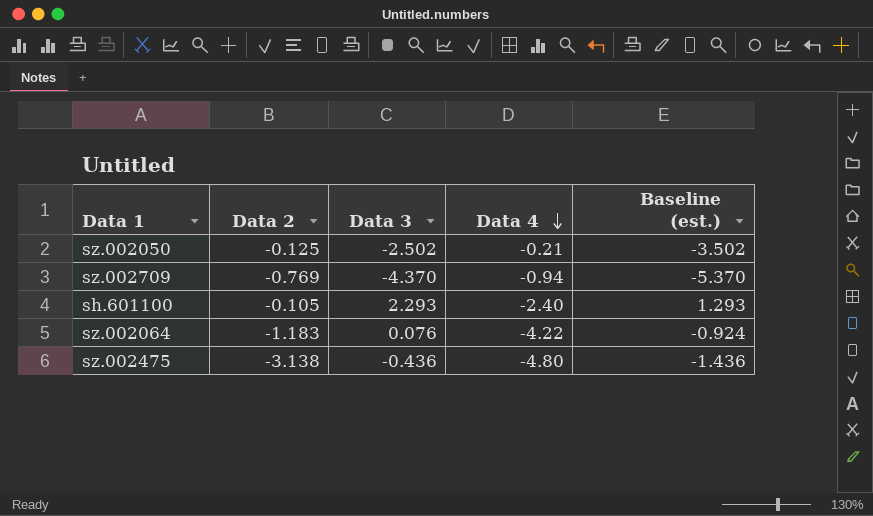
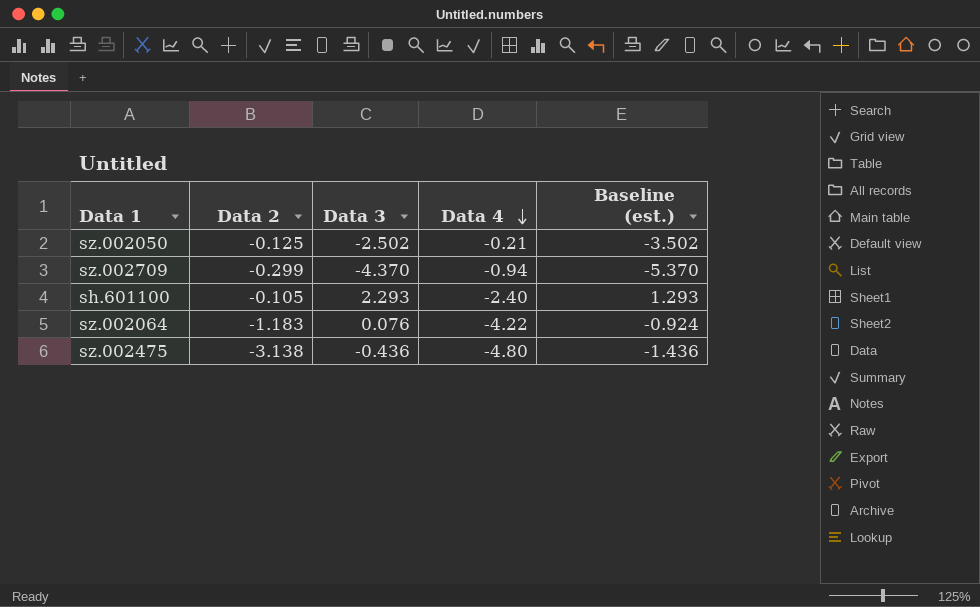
sz.002709 | Data 2: -0.769 -> -0.299

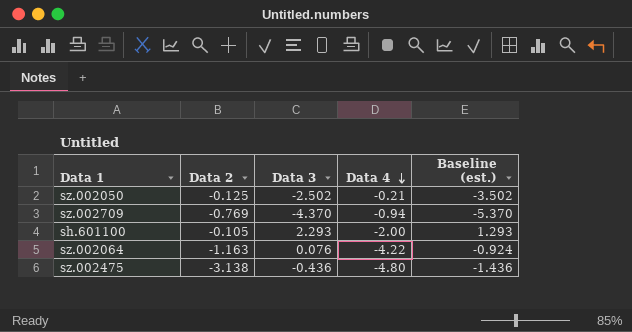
sz.002709 | Data 2: -0.299 -> -0.769
sh.601100 | Data 4: -2.40 -> -2.00
sz.002064 | Data 2: -1.183 -> -1.163

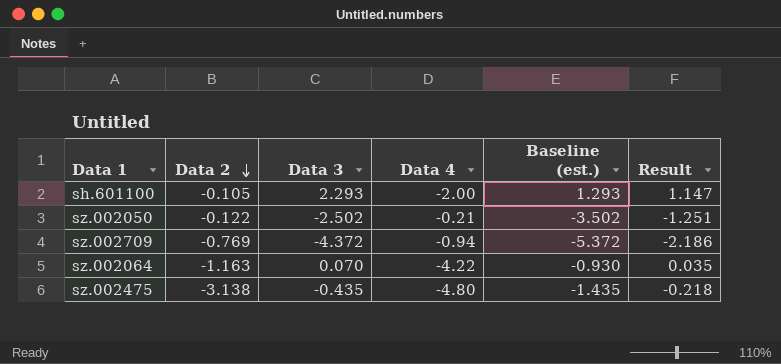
row order: Data 4 descending -> Data 2 descending
column Result | formula: none -> [Data 3] * 0.5
sz.002050 | Data 2: -0.125 -> -0.122
sz.002709 | Data 3: -4.370 -> -4.372
sz.002709 | Baseline (est.): -5.370 -> -5.372
sz.002064 | Data 3: 0.076 -> 0.070
sz.002064 | Baseline (est.): -0.924 -> -0.930
sz.002475 | Data 3: -0.436 -> -0.435
sz.002475 | Baseline (est.): -1.436 -> -1.435

